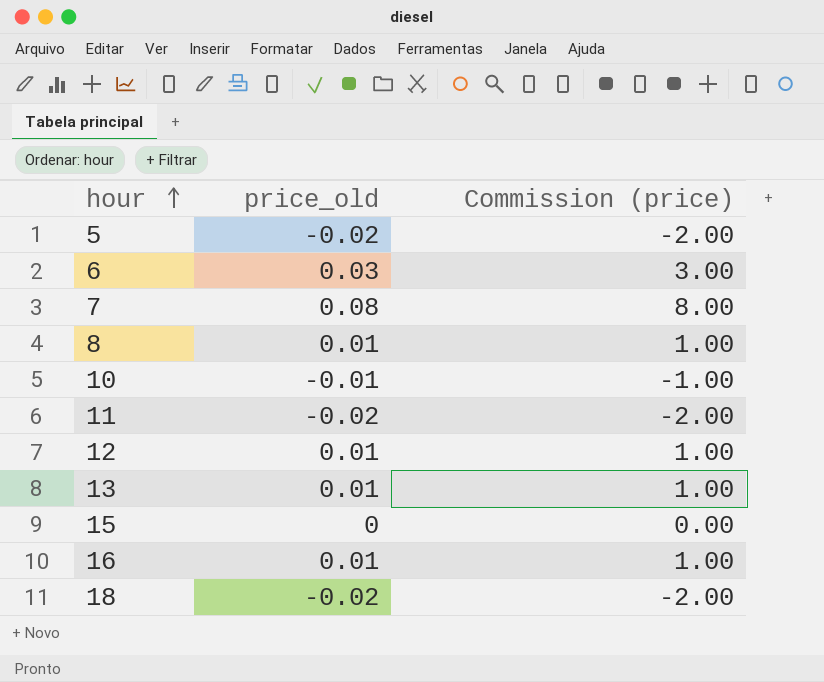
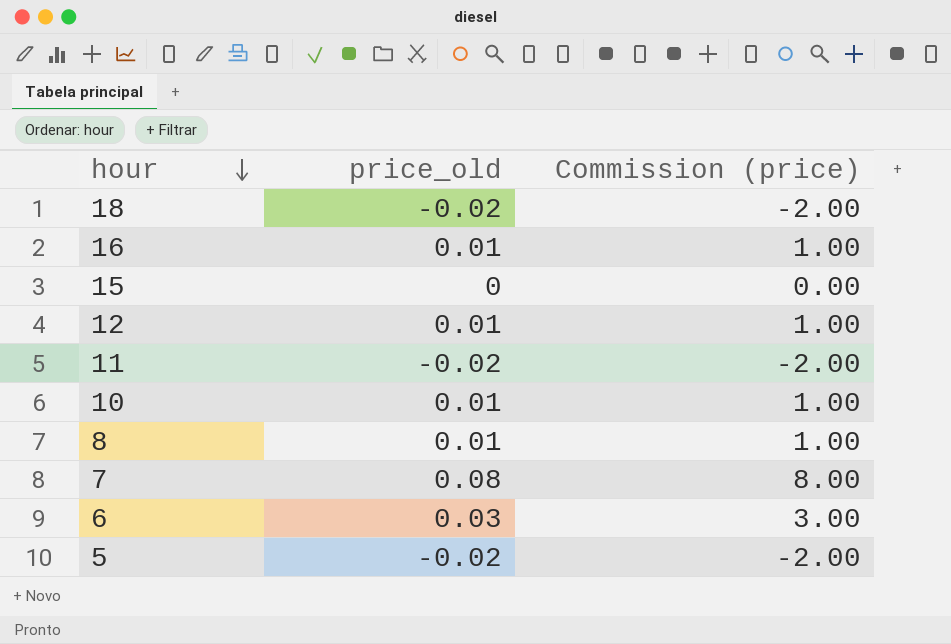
row order: hour ascending -> hour descending
row 13: 0.01 | 1.00 -> none
10 | price_old: -0.01 -> 0.01
10 | Commission (price): -1.00 -> 1.00

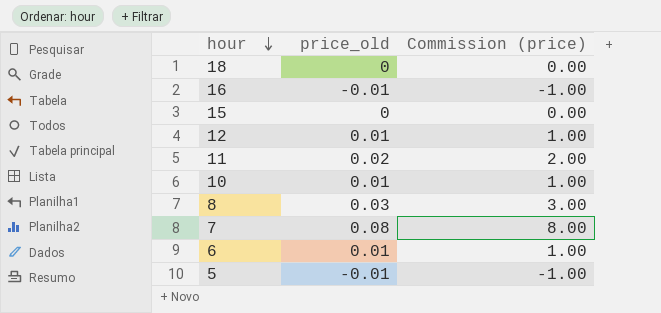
18 | price_old: -0.02 -> 0
18 | Commission (price): -2.00 -> 0.00
16 | price_old: 0.01 -> -0.01
16 | Commission (price): 1.00 -> -1.00
11 | price_old: -0.02 -> 0.02
11 | Commission (price): -2.00 -> 2.00
8 | price_old: 0.01 -> 0.03
8 | Commission (price): 1.00 -> 3.00
6 | price_old: 0.03 -> 0.01
6 | Commission (price): 3.00 -> 1.00
5 | price_old: -0.02 -> -0.01
5 | Commission (price): -2.00 -> -1.00

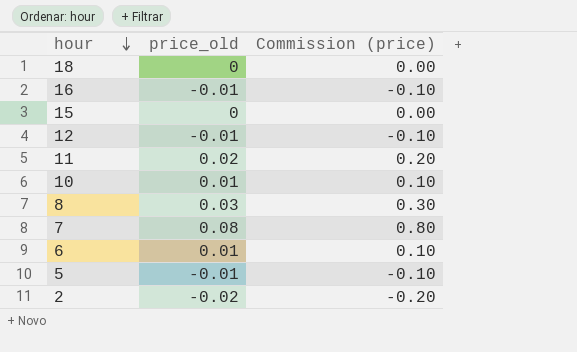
column Commission (price) | formula: [price_old] * 100 -> [price_old] * 10
12 | price_old: 0.01 -> -0.01
row 2: none -> -0.02 | -0.20

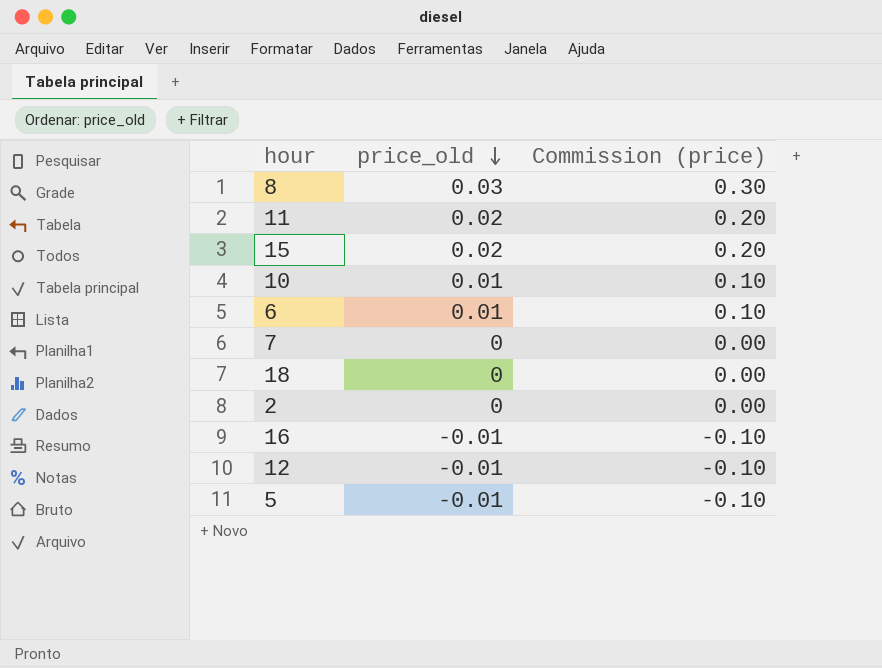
row order: hour descending -> price_old descending
15 | price_old: 0 -> 0.02
15 | Commission (price): 0.00 -> 0.20
7 | price_old: 0.08 -> 0
7 | Commission (price): 0.80 -> 0.00
2 | price_old: -0.02 -> 0
2 | Commission (price): -0.20 -> 0.00

